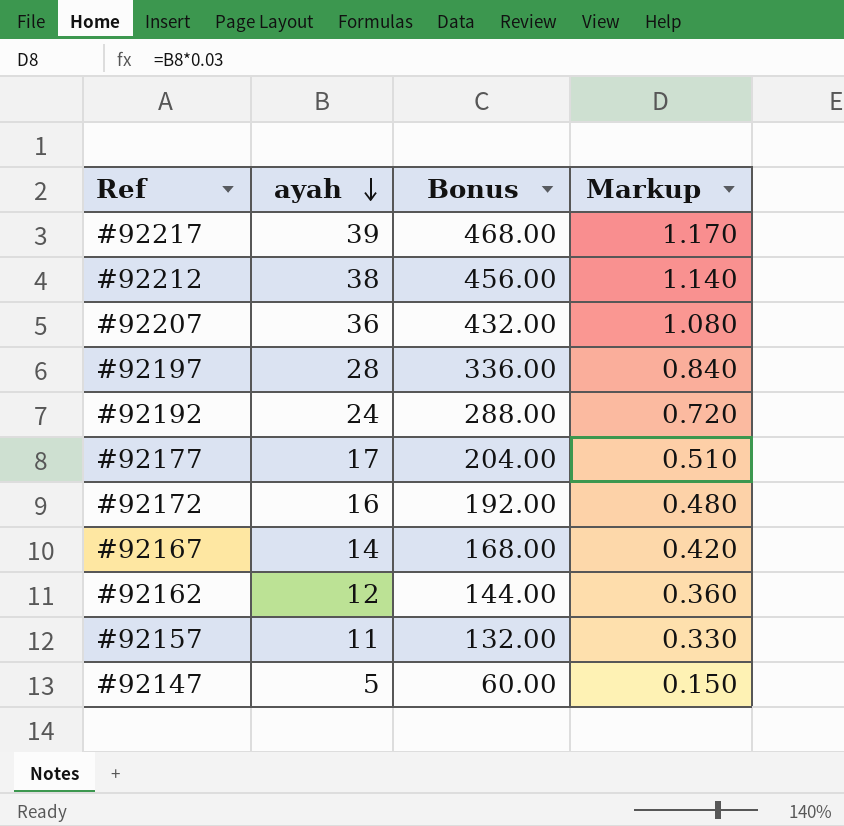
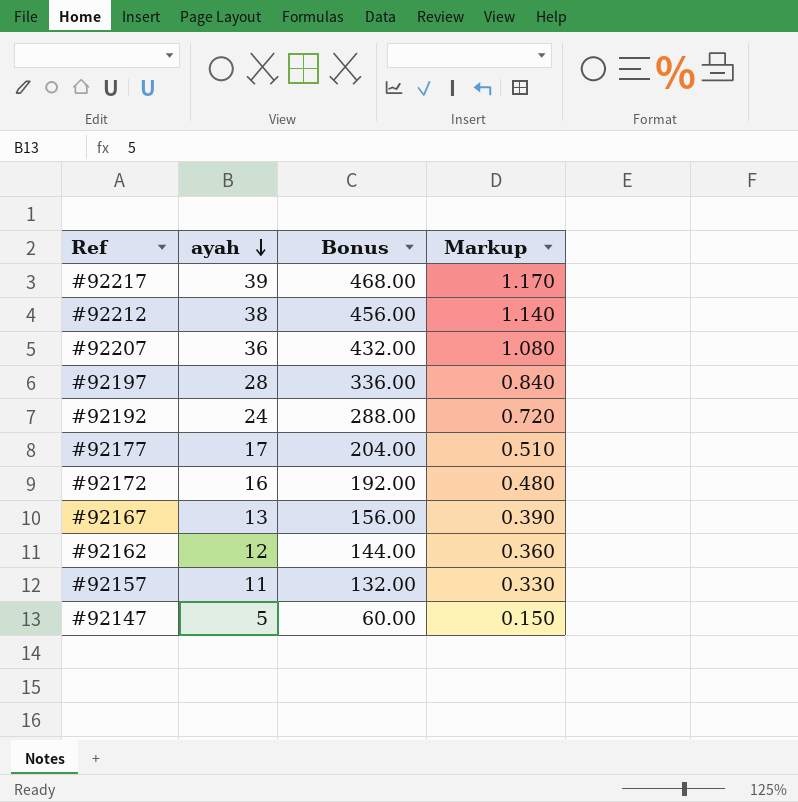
#92167 | ayah: 14 -> 13
#92167 | Bonus: 168.00 -> 156.00
#92167 | Markup: 0.420 -> 0.390

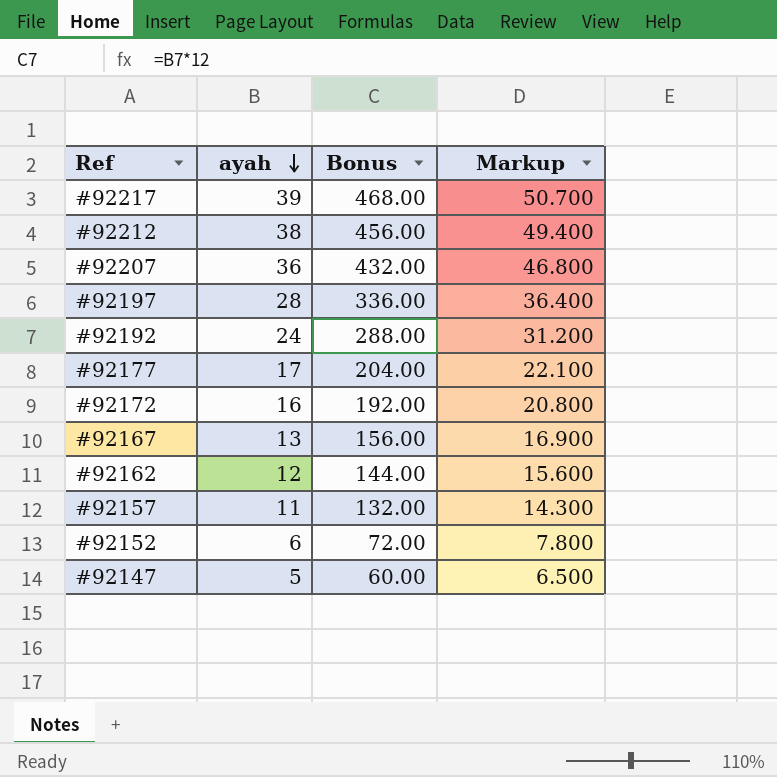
column Markup | formula: [ayah] * 0.03 -> [ayah] * 1.3
row #92152: none -> 6 | 72.00 | 7.800

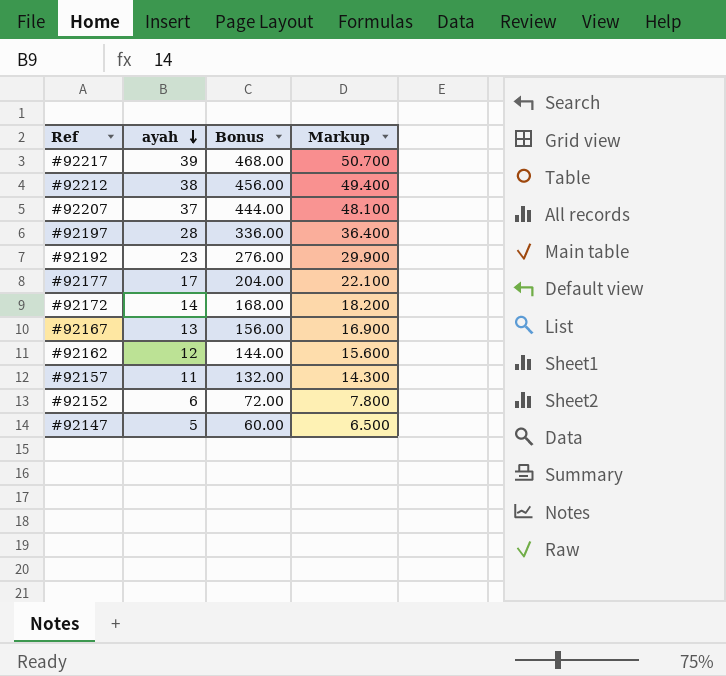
#92207 | ayah: 36 -> 37
#92207 | Bonus: 432.00 -> 444.00
#92207 | Markup: 46.800 -> 48.100
#92192 | ayah: 24 -> 23
#92192 | Bonus: 288.00 -> 276.00
#92192 | Markup: 31.200 -> 29.900
#92172 | ayah: 16 -> 14
#92172 | Bonus: 192.00 -> 168.00
#92172 | Markup: 20.800 -> 18.200

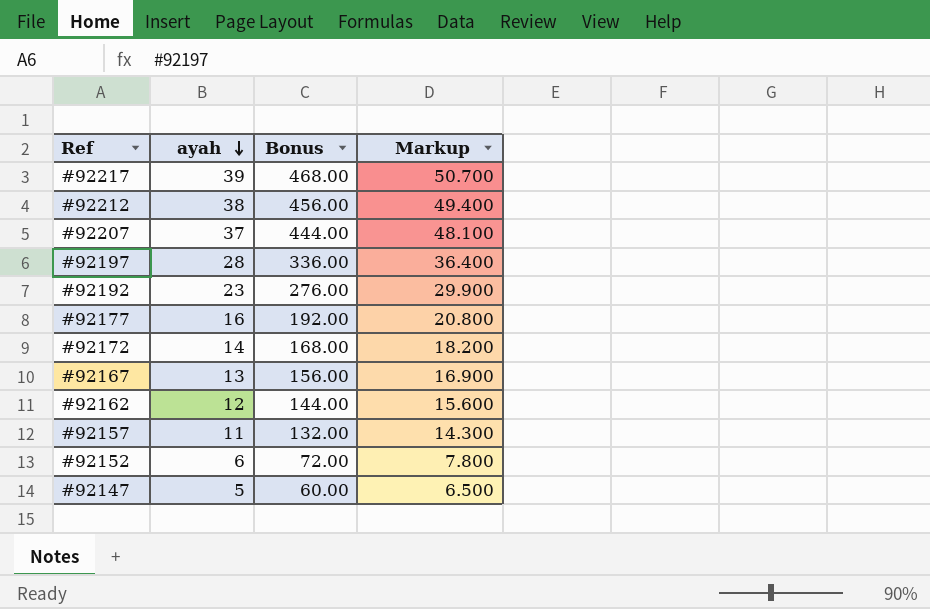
#92177 | ayah: 17 -> 16
#92177 | Bonus: 204.00 -> 192.00
#92177 | Markup: 22.100 -> 20.800

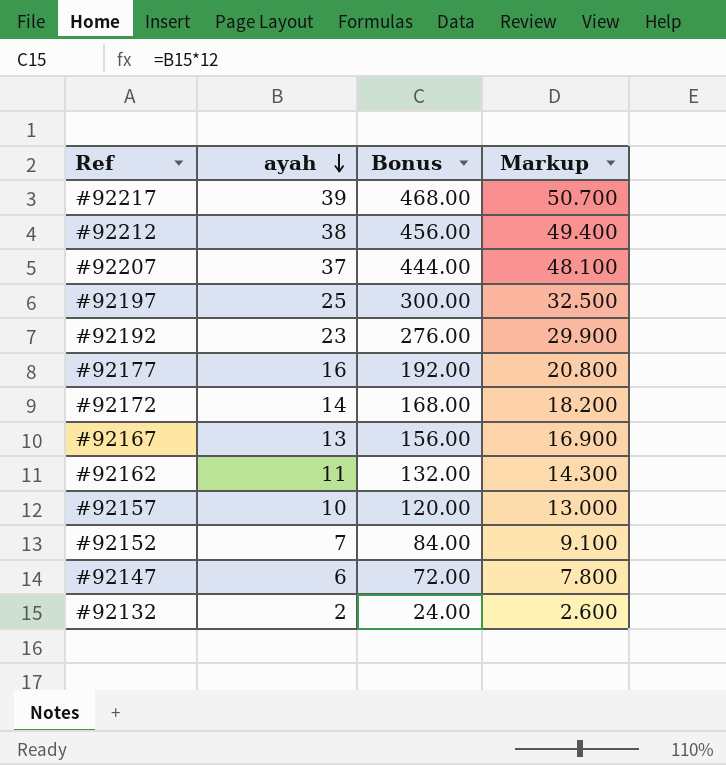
#92197 | ayah: 28 -> 25
#92197 | Bonus: 336.00 -> 300.00
#92197 | Markup: 36.400 -> 32.500
#92162 | ayah: 12 -> 11
#92162 | Bonus: 144.00 -> 132.00
#92162 | Markup: 15.600 -> 14.300
#92157 | ayah: 11 -> 10
#92157 | Bonus: 132.00 -> 120.00
#92157 | Markup: 14.300 -> 13.000
#92152 | ayah: 6 -> 7
#92152 | Bonus: 72.00 -> 84.00
#92152 | Markup: 7.800 -> 9.100
#92147 | ayah: 5 -> 6
#92147 | Bonus: 60.00 -> 72.00
#92147 | Markup: 6.500 -> 7.800
row #92132: none -> 2 | 24.00 | 2.600

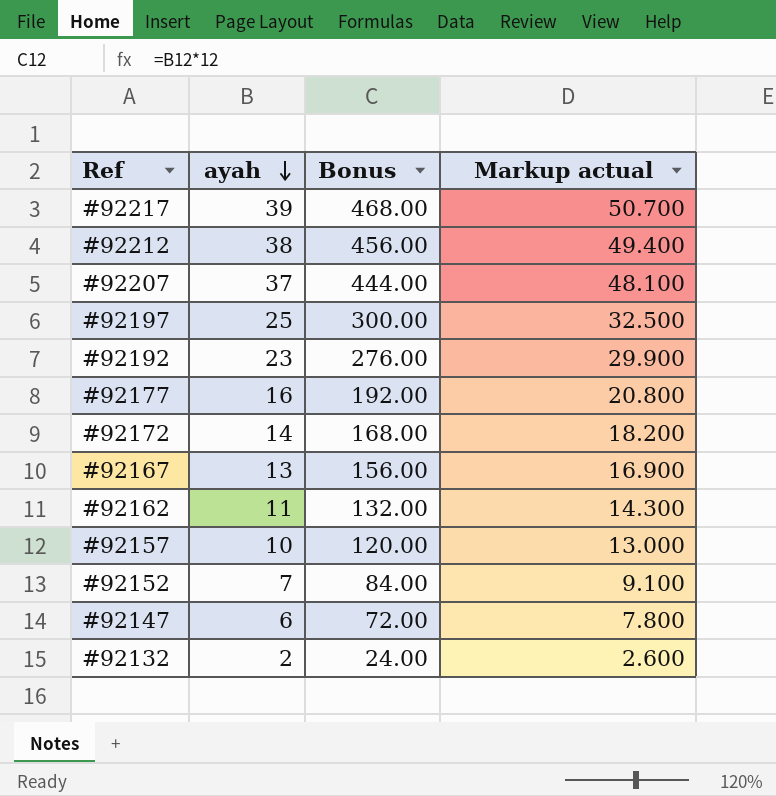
column name: Markup -> Markup actual

